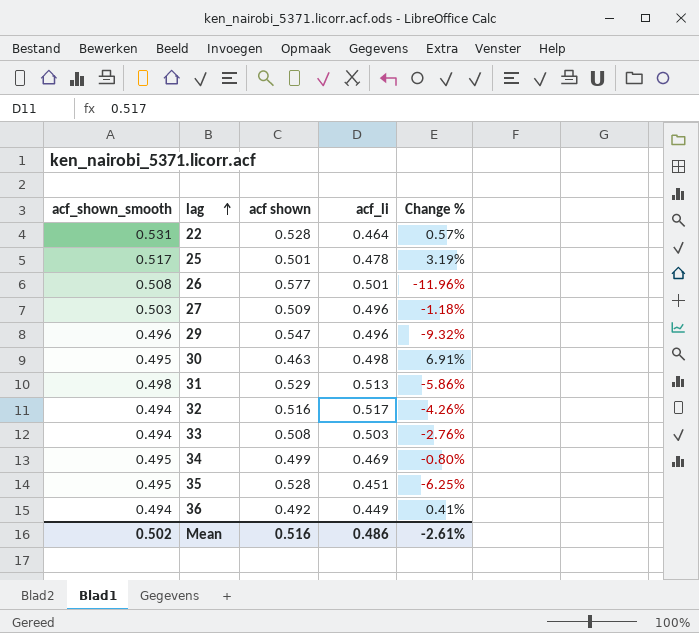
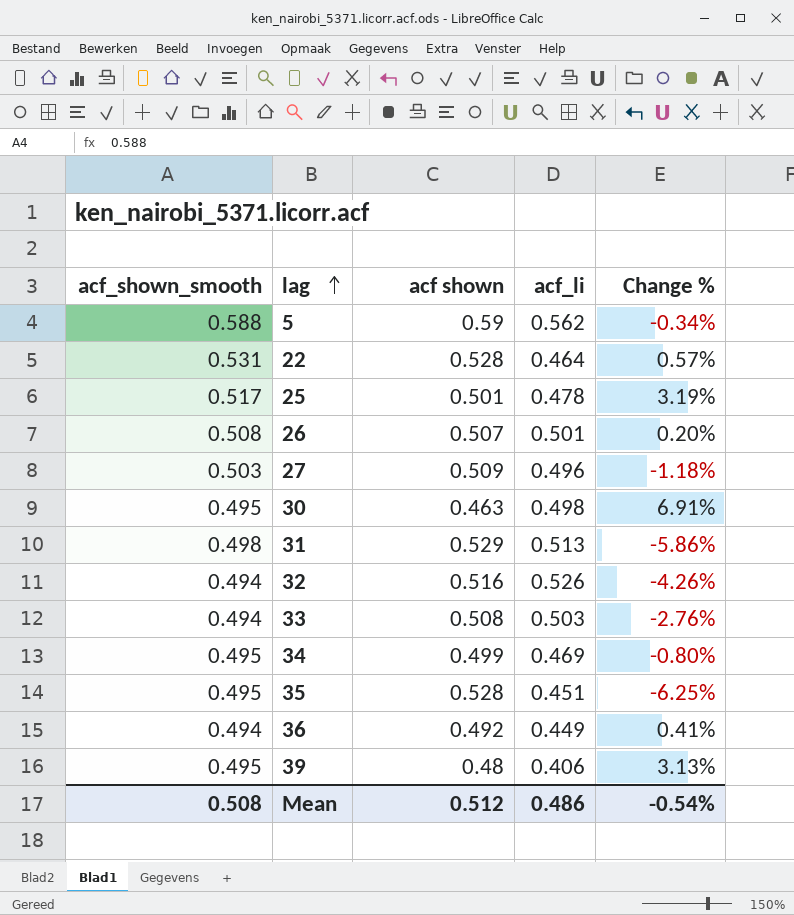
row 29: 0.496 | 0.547 | 0.496 | -9.32% -> none
row 5: none -> 0.588 | 0.59 | 0.562 | -0.34%
26 | acf shown: 0.577 -> 0.507
26 | Change %: -11.96% -> 0.20%
32 | acf_li: 0.517 -> 0.526
row 39: none -> 0.495 | 0.48 | 0.406 | 3.13%
Mean | acf_shown_smooth: 0.502 -> 0.508
Mean | acf shown: 0.516 -> 0.512
Mean | Change %: -2.61% -> -0.54%

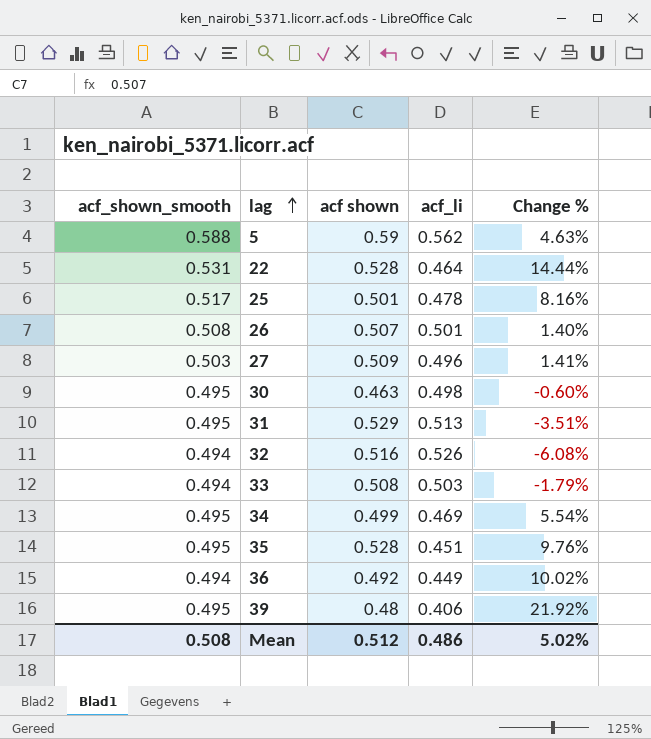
column Change % | formula: ([acf_shown_smooth] - [acf shown]) / [acf shown] -> ([acf_shown_smooth] - [acf_li]) / [acf_li]
31 | acf_shown_smooth: 0.498 -> 0.495
Mean | Change %: -0.54% -> 5.02%

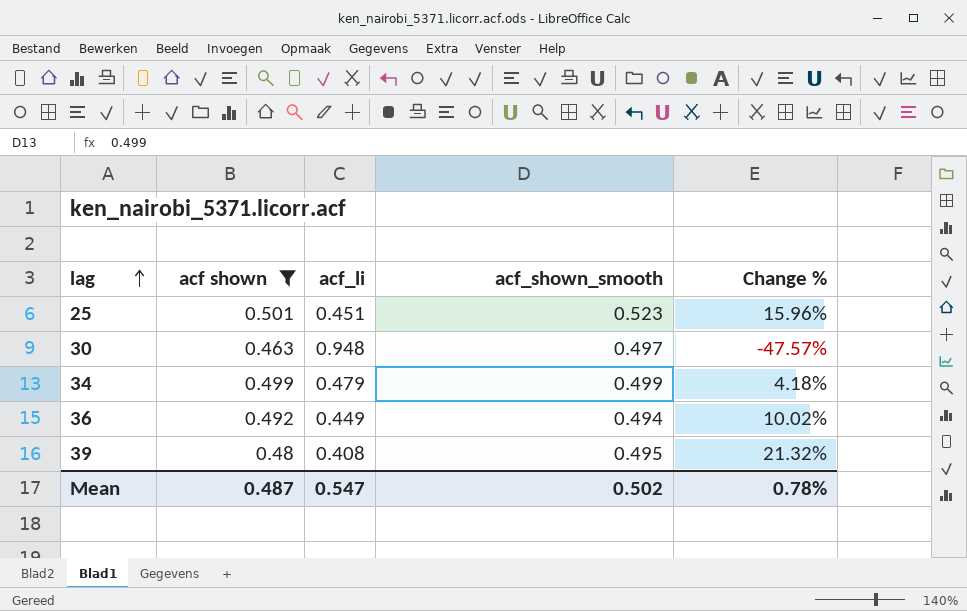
filter: none -> acf shown <= 0.501
column acf_shown_smooth | position: 1 -> 4
25 | acf_li: 0.478 -> 0.451
25 | acf_shown_smooth: 0.517 -> 0.523
25 | Change %: 8.16% -> 15.96%
30 | acf_li: 0.498 -> 0.948
30 | acf_shown_smooth: 0.495 -> 0.497
30 | Change %: -0.60% -> -47.57%
34 | acf_li: 0.469 -> 0.479
34 | acf_shown_smooth: 0.495 -> 0.499
34 | Change %: 5.54% -> 4.18%
39 | acf_li: 0.406 -> 0.408
39 | Change %: 21.92% -> 21.32%
Mean | acf shown: 0.512 -> 0.487
Mean | acf_li: 0.486 -> 0.547
Mean | acf_shown_smooth: 0.508 -> 0.502
Mean | Change %: 5.02% -> 0.78%

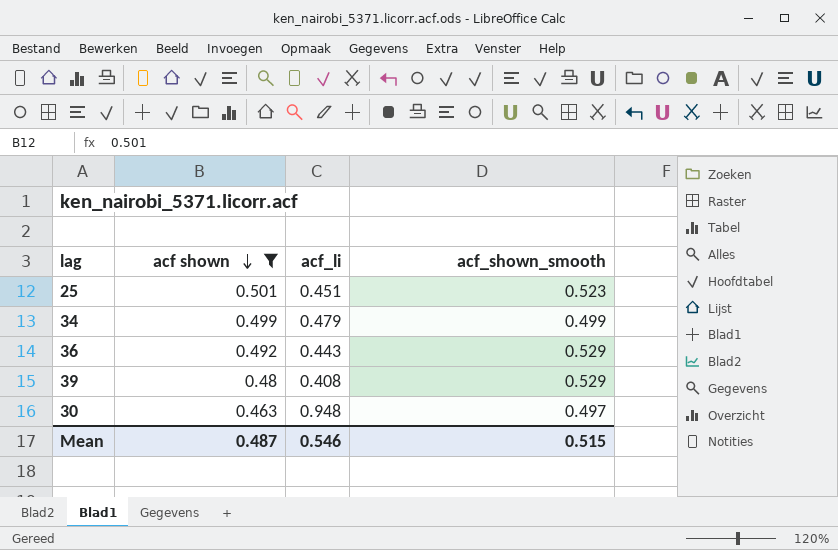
row order: lag ascending -> acf shown descending
column Change % | formula: ([acf_shown_smooth] - [acf_li]) / [acf_li] -> none
36 | acf_li: 0.449 -> 0.443
36 | acf_shown_smooth: 0.494 -> 0.529
39 | acf_shown_smooth: 0.495 -> 0.529
Mean | acf_li: 0.547 -> 0.546
Mean | acf_shown_smooth: 0.502 -> 0.515

